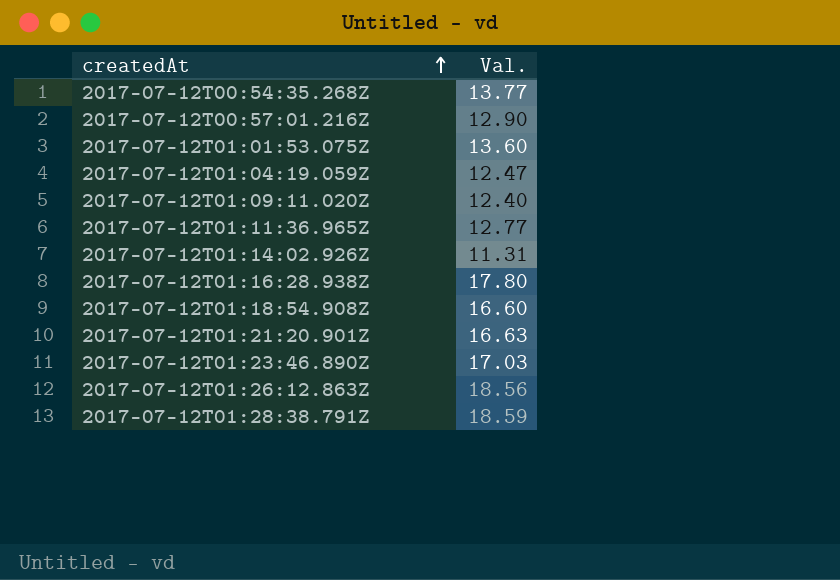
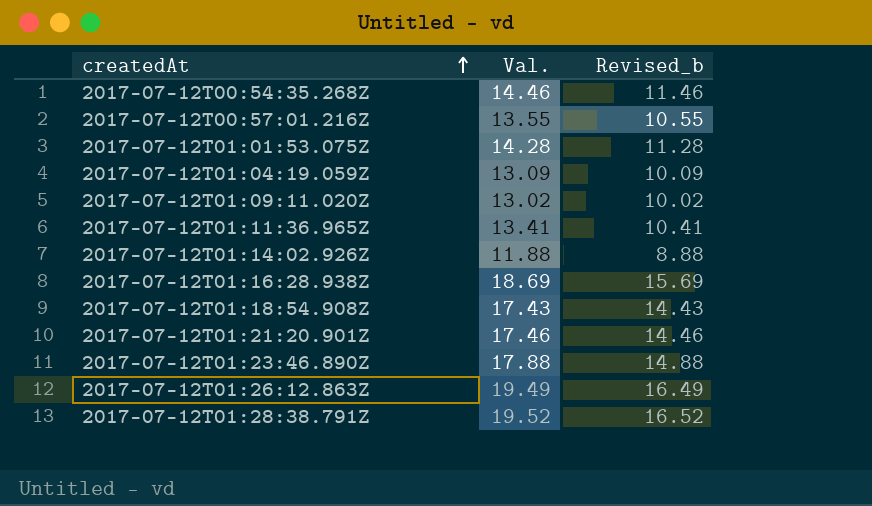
column Revised_b | formula: none -> [Val.] - 3
2017-07-12T00:54:35.268Z | Val.: 13.77 -> 14.46
2017-07-12T00:57:01.216Z | Val.: 12.90 -> 13.55
2017-07-12T01:01:53.075Z | Val.: 13.60 -> 14.28
2017-07-12T01:04:19.059Z | Val.: 12.47 -> 13.09
2017-07-12T01:09:11.020Z | Val.: 12.40 -> 13.02
2017-07-12T01:11:36.965Z | Val.: 12.77 -> 13.41
2017-07-12T01:14:02.926Z | Val.: 11.31 -> 11.88
2017-07-12T01:16:28.938Z | Val.: 17.80 -> 18.69
2017-07-12T01:18:54.908Z | Val.: 16.60 -> 17.43
2017-07-12T01:21:20.901Z | Val.: 16.63 -> 17.46
2017-07-12T01:23:46.890Z | Val.: 17.03 -> 17.88
2017-07-12T01:26:12.863Z | Val.: 18.56 -> 19.49
2017-07-12T01:28:38.791Z | Val.: 18.59 -> 19.52

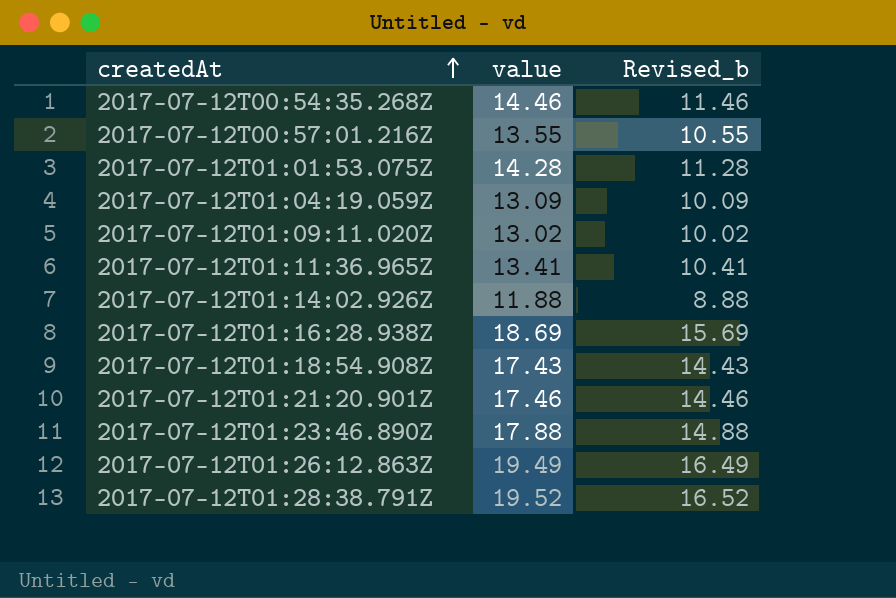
column name: Val. -> value

